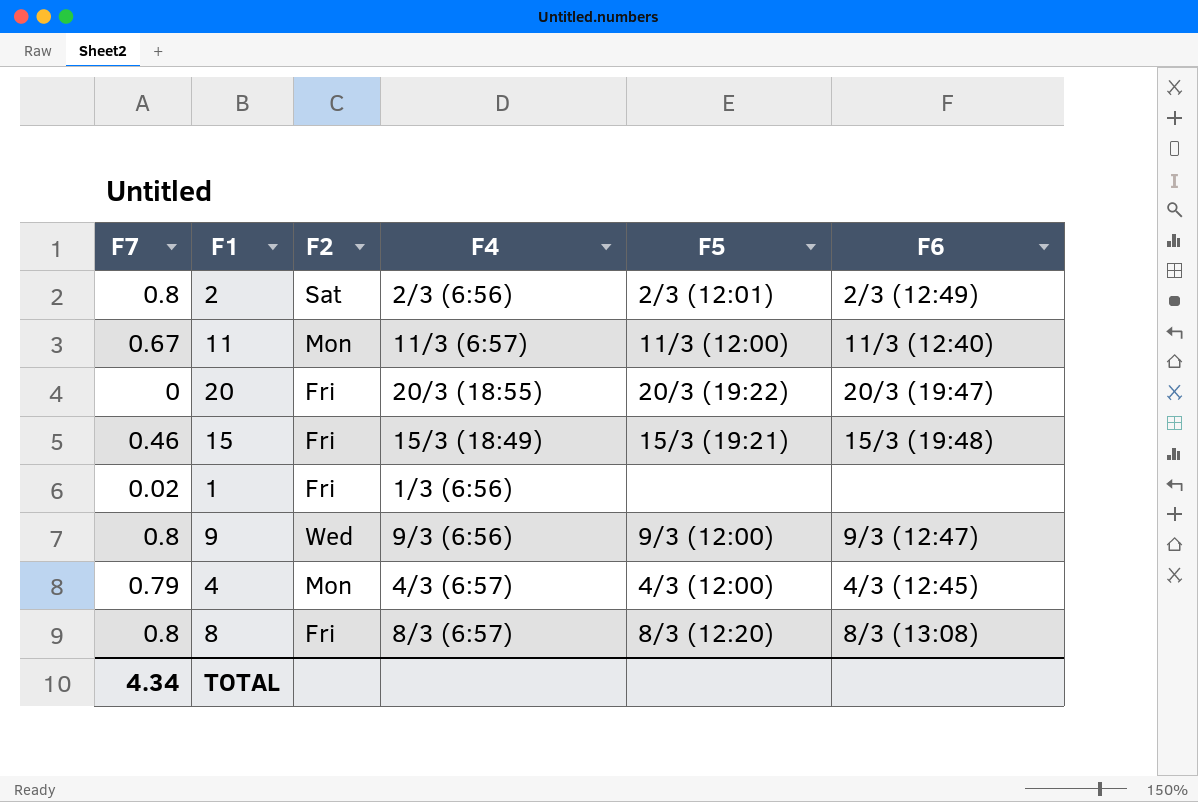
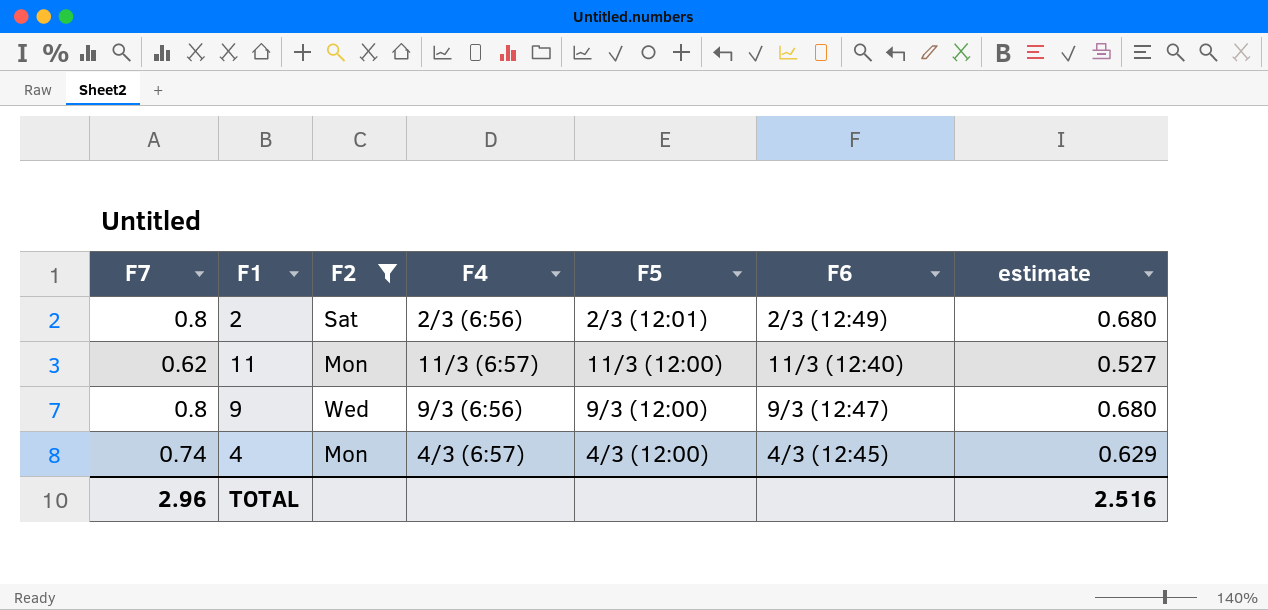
filter: none -> F2 != Fri
column estimate | formula: none -> [F7] * 0.85
11 | F7: 0.67 -> 0.62
4 | F7: 0.79 -> 0.74
TOTAL | F7: 4.34 -> 2.96

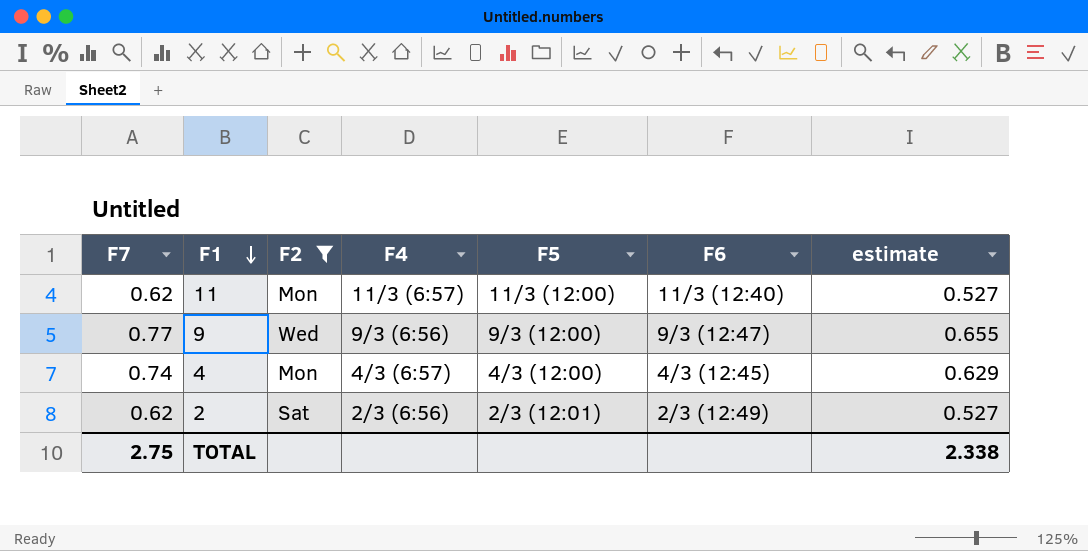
row order: none -> F1 descending
9 | F7: 0.8 -> 0.77
9 | estimate: 0.680 -> 0.655
2 | F7: 0.8 -> 0.62
2 | estimate: 0.680 -> 0.527
TOTAL | F7: 2.96 -> 2.75
TOTAL | estimate: 2.516 -> 2.338

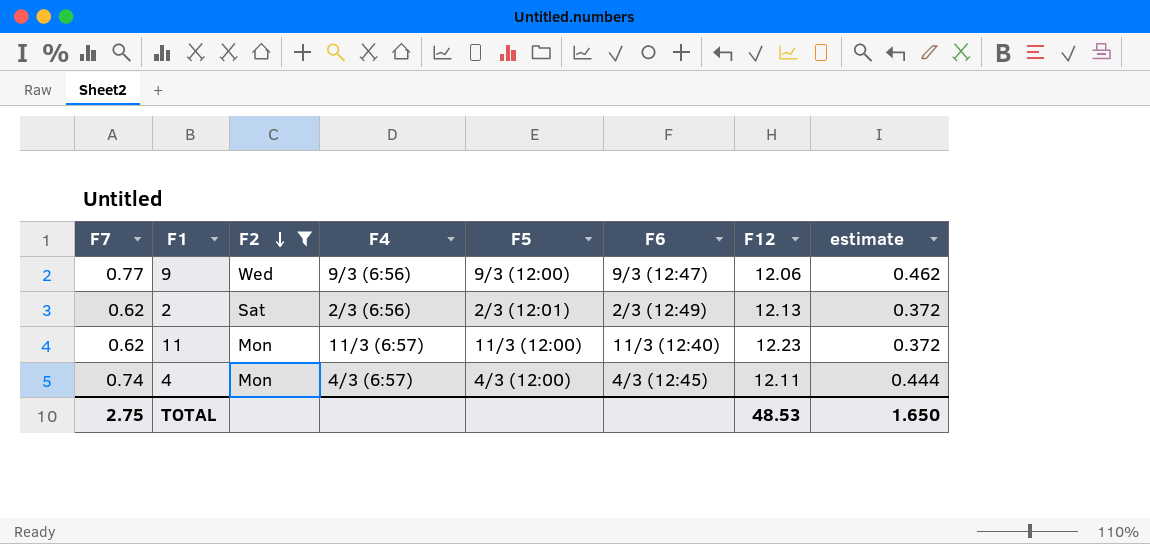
row order: F1 descending -> F2 descending
column F12 | position: none -> 7
column estimate | formula: [F7] * 0.85 -> [F7] * 0.6
TOTAL | estimate: 2.338 -> 1.650

